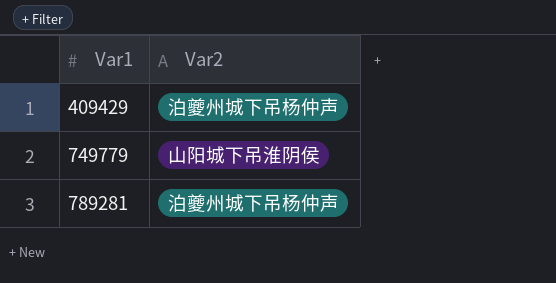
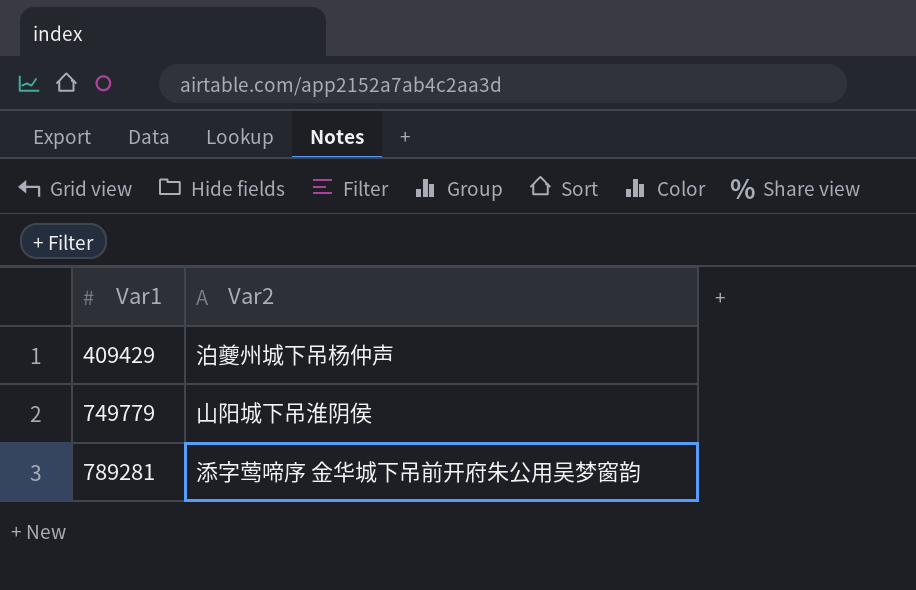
789281 | Var2: 泊夔州城下吊杨仲声 -> 添字莺啼序 金华城下吊前开府朱公用吴梦窗韵

